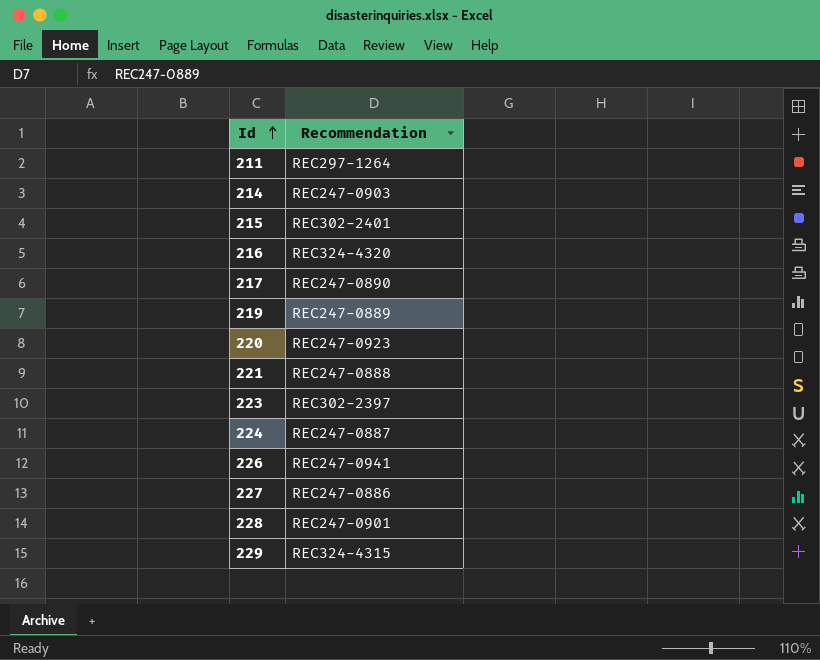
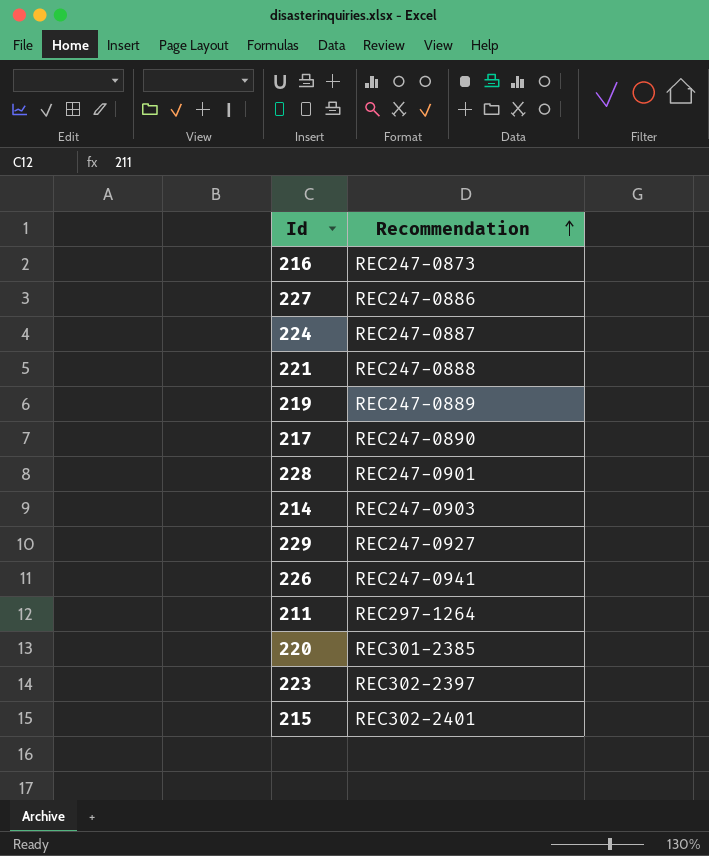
row order: Id ascending -> Recommendation ascending
216 | Recommendation: REC324-4320 -> REC247-0873
229 | Recommendation: REC324-4315 -> REC247-0927
220 | Recommendation: REC247-0923 -> REC301-2385

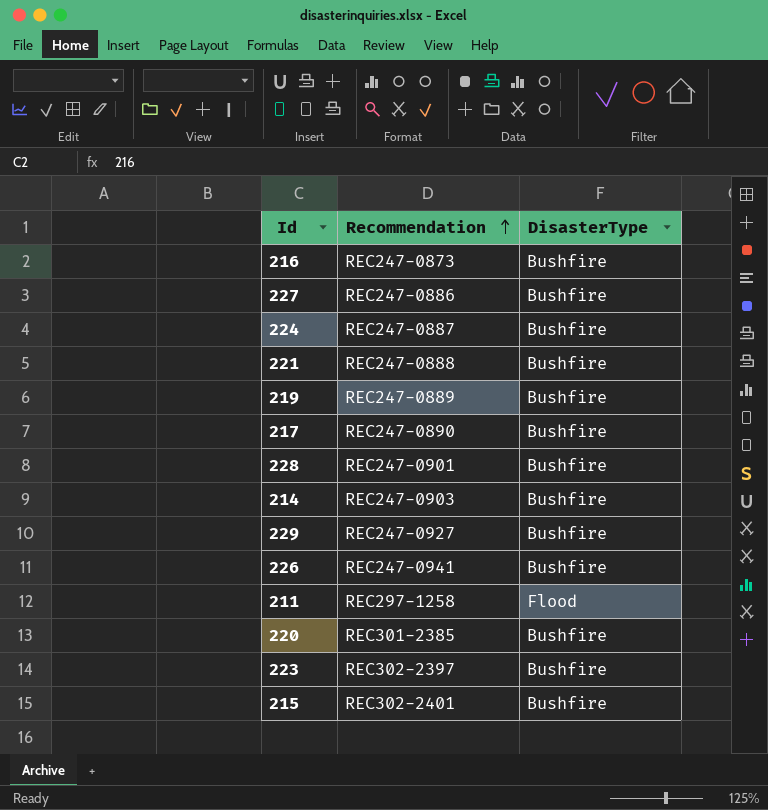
column DisasterType | position: none -> 3
211 | Recommendation: REC297-1264 -> REC297-1258

